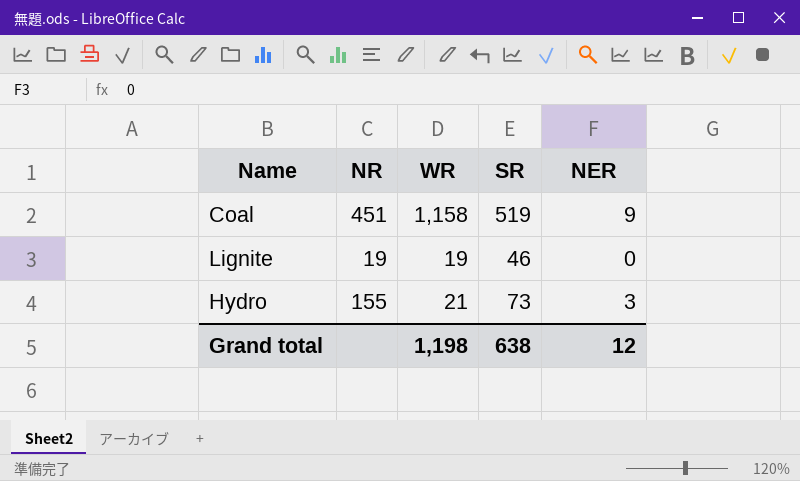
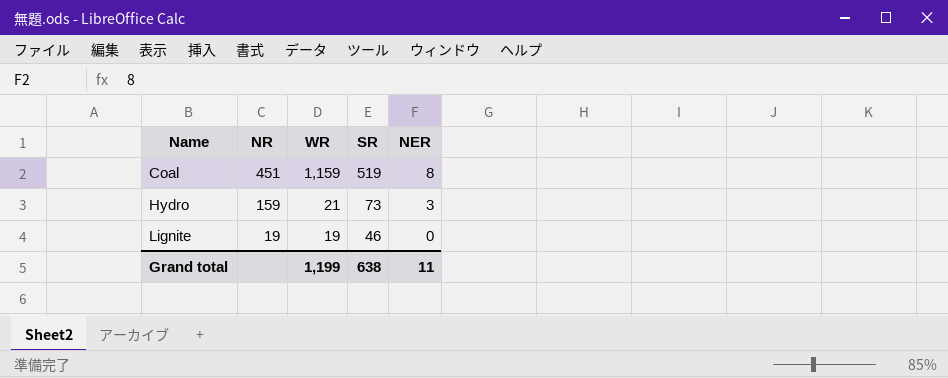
row order: none -> Name ascending
Coal | WR: 1,158 -> 1,159
Coal | NER: 9 -> 8
Hydro | NR: 155 -> 159
Grand total | WR: 1,198 -> 1,199
Grand total | NER: 12 -> 11

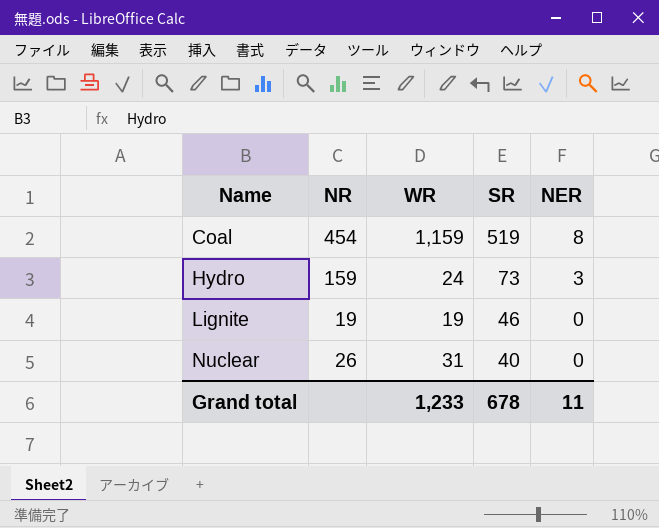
Coal | NR: 451 -> 454
Hydro | WR: 21 -> 24
row Nuclear: none -> 26 | 31 | 40 | 0
Grand total | WR: 1,199 -> 1,233
Grand total | SR: 638 -> 678

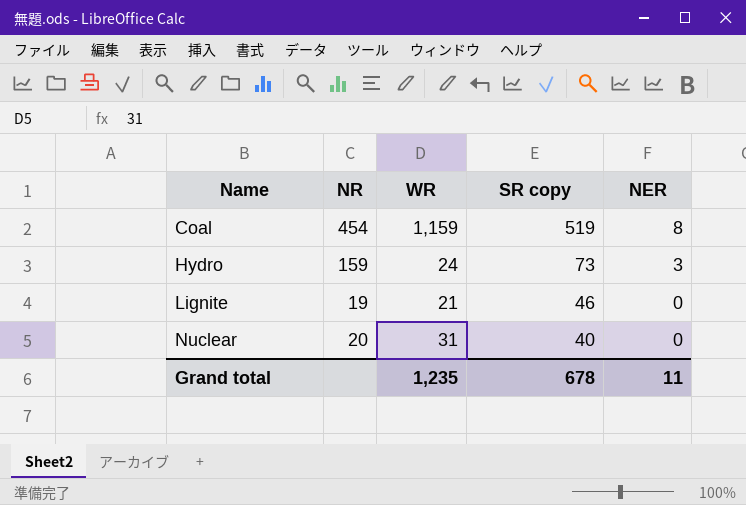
column name: SR -> SR copy
Lignite | WR: 19 -> 21
Nuclear | NR: 26 -> 20
Grand total | WR: 1,233 -> 1,235

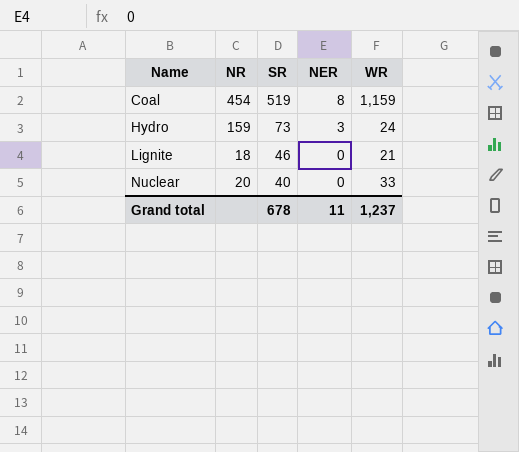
column name: SR copy -> SR
column WR | position: 3 -> 5
Lignite | NR: 19 -> 18
Nuclear | WR: 31 -> 33
Grand total | WR: 1,235 -> 1,237

